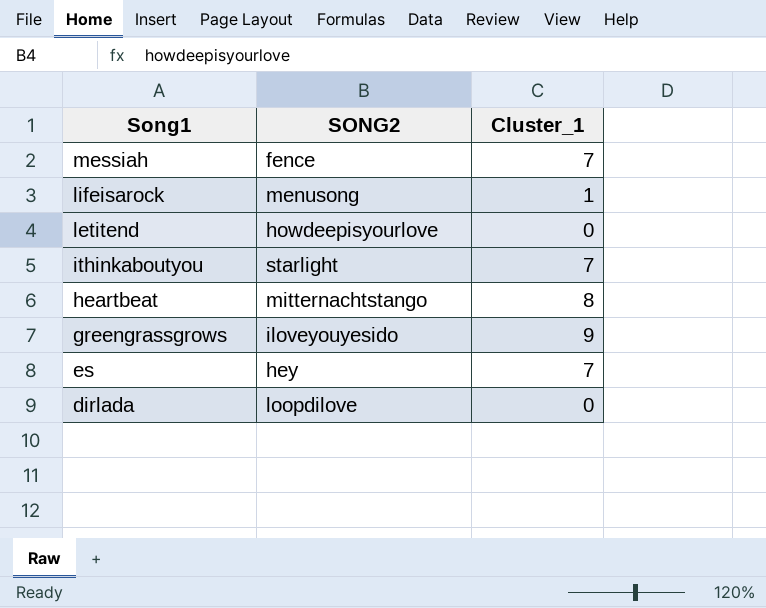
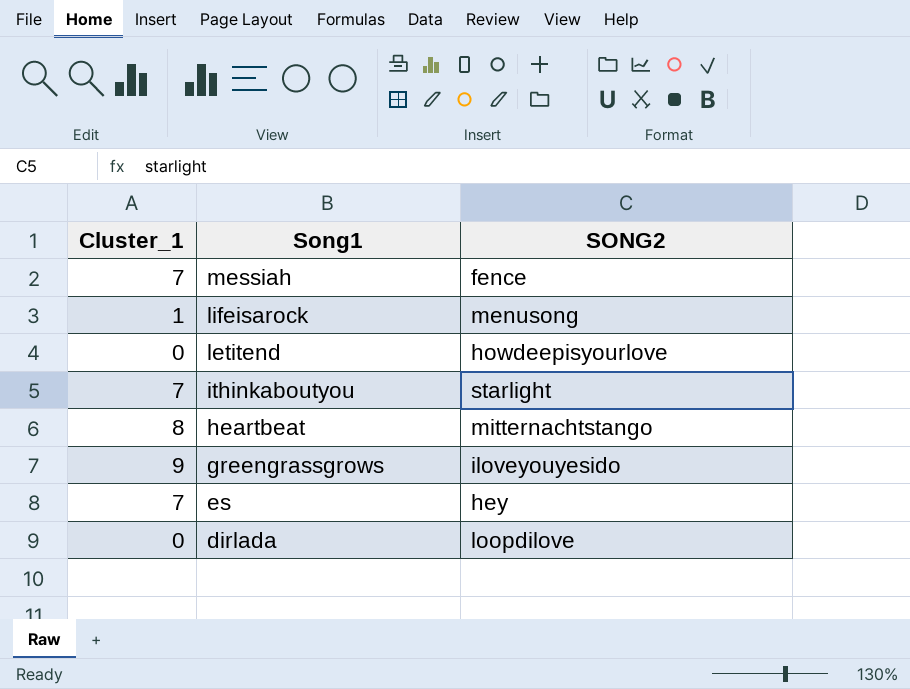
column Cluster_1 | position: 3 -> 1

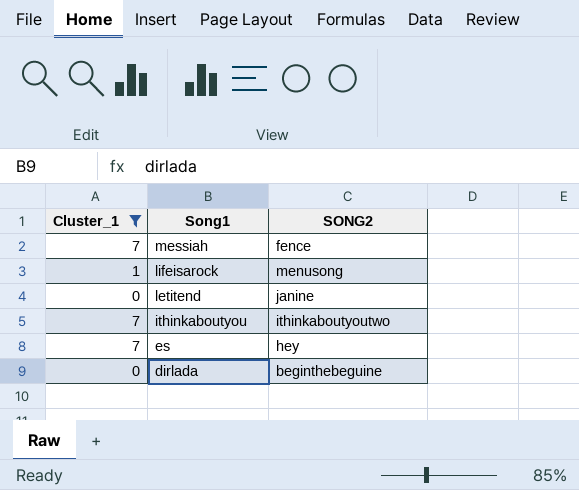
filter: none -> Cluster_1 <= 7
letitend | SONG2: howdeepisyourlove -> janine
ithinkaboutyou | SONG2: starlight -> ithinkaboutyoutwo
dirlada | SONG2: loopdilove -> beginthebeguine

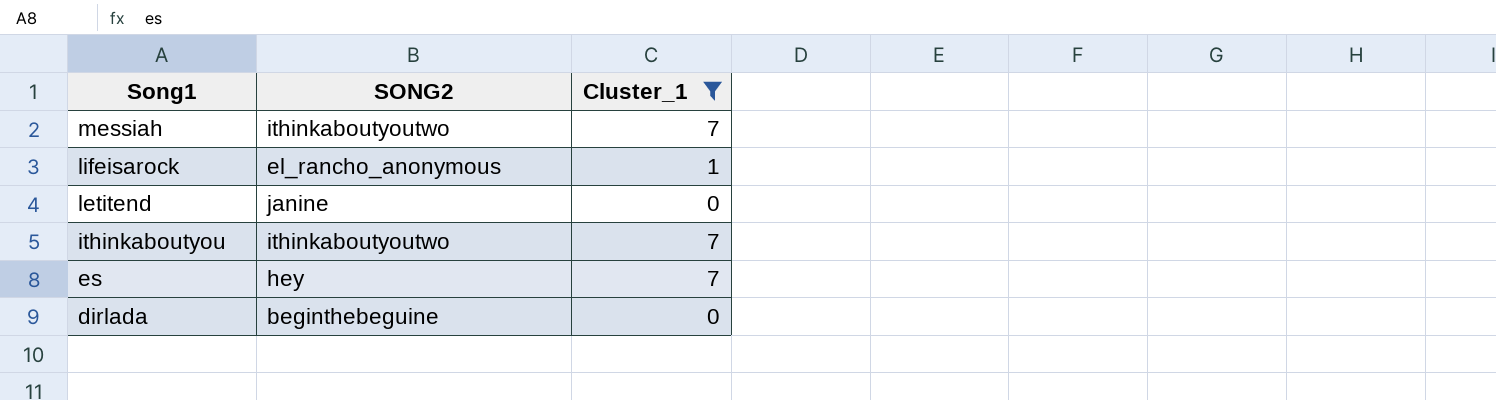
column Cluster_1 | position: 1 -> 3
messiah | SONG2: fence -> ithinkaboutyoutwo
lifeisarock | SONG2: menusong -> el_rancho_anonymous

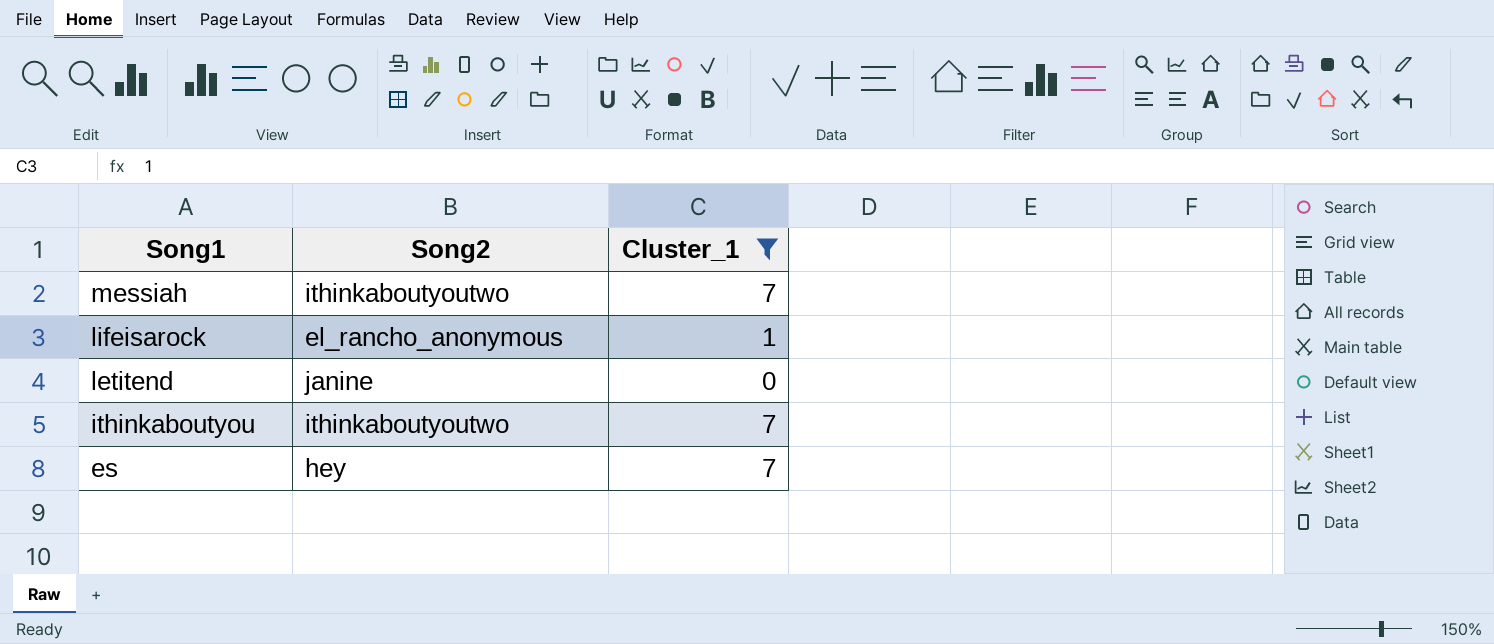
column name: SONG2 -> Song2
row dirlada: beginthebeguine | 0 -> none

